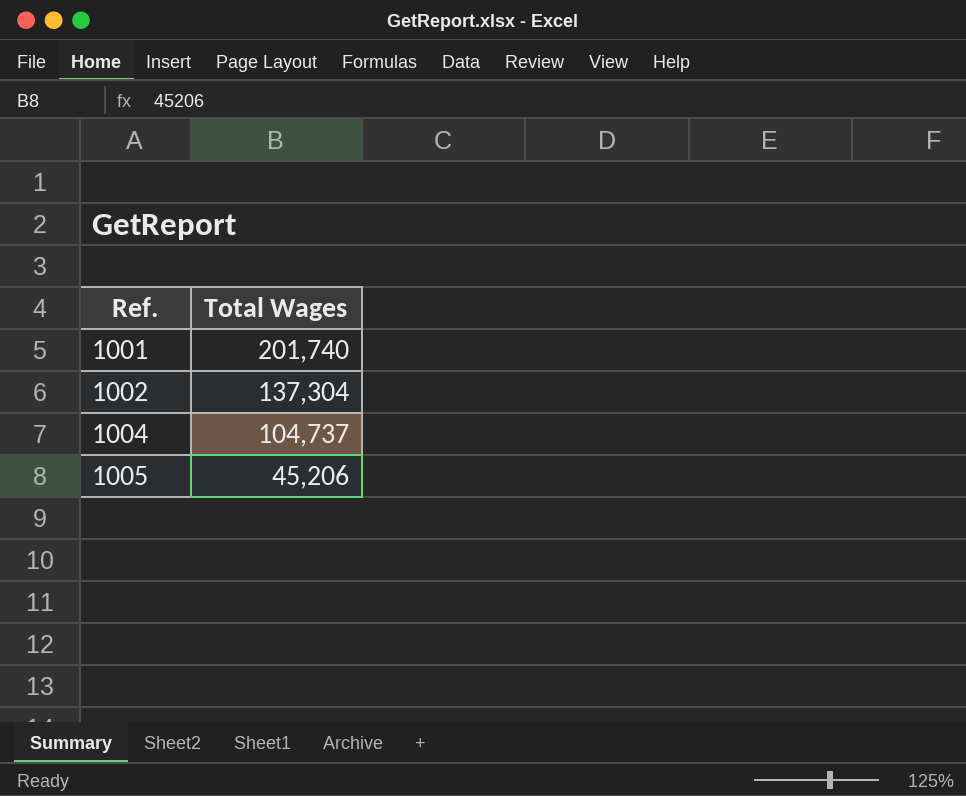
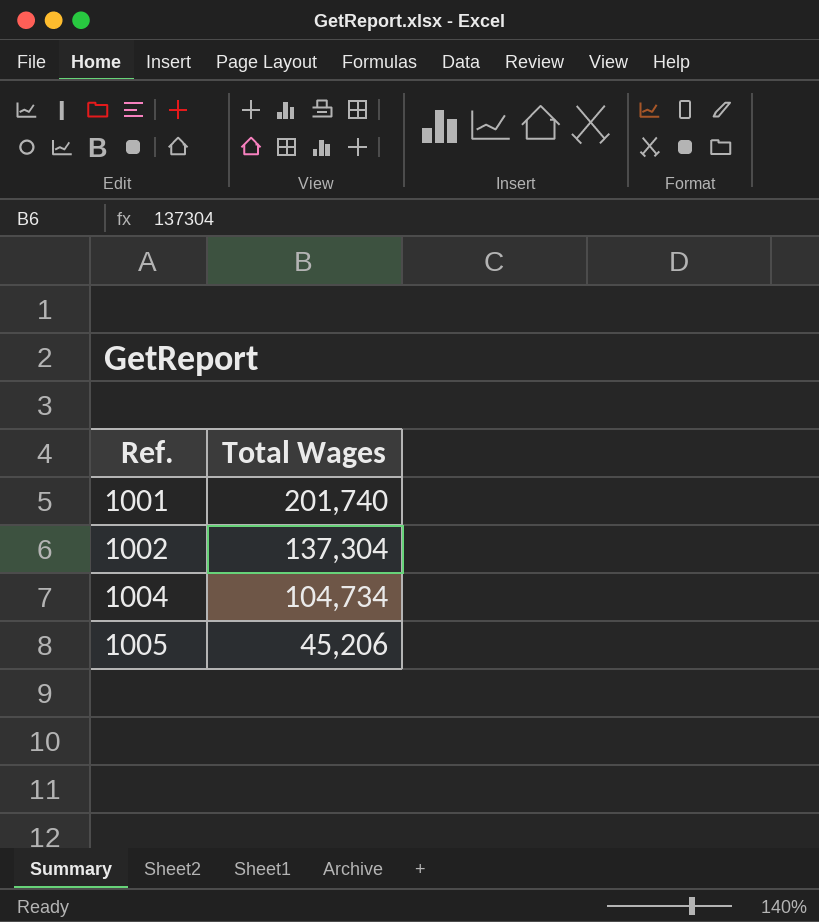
1004 | Total Wages: 104,737 -> 104,734

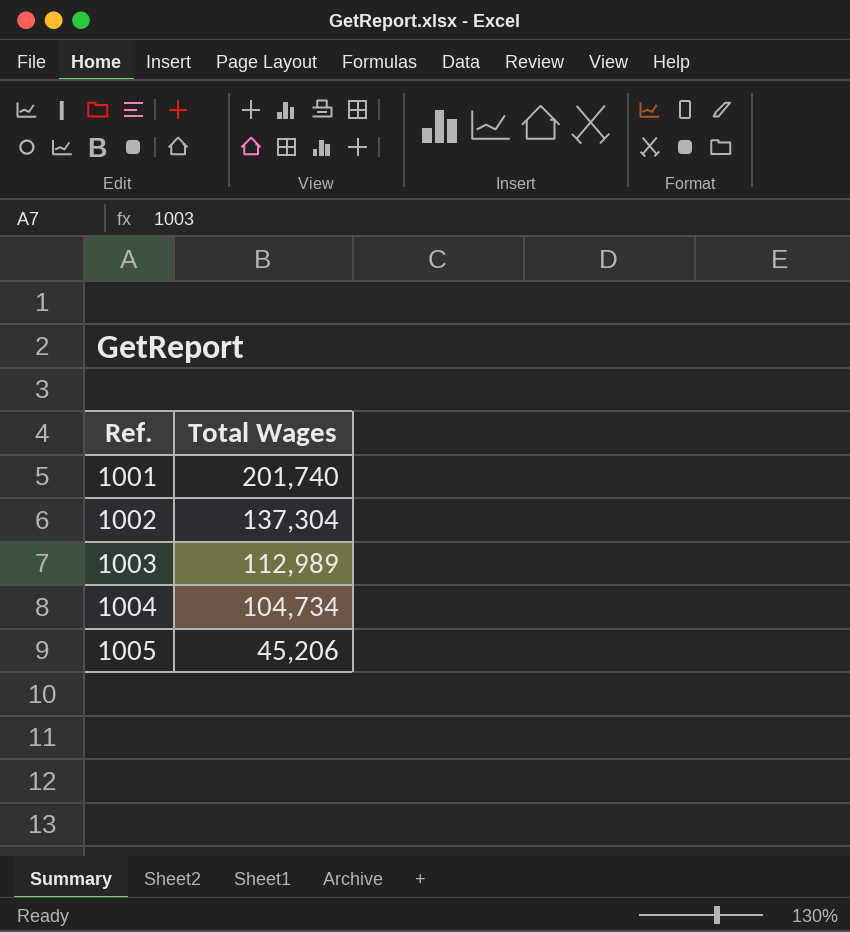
row 1003: none -> 112,989

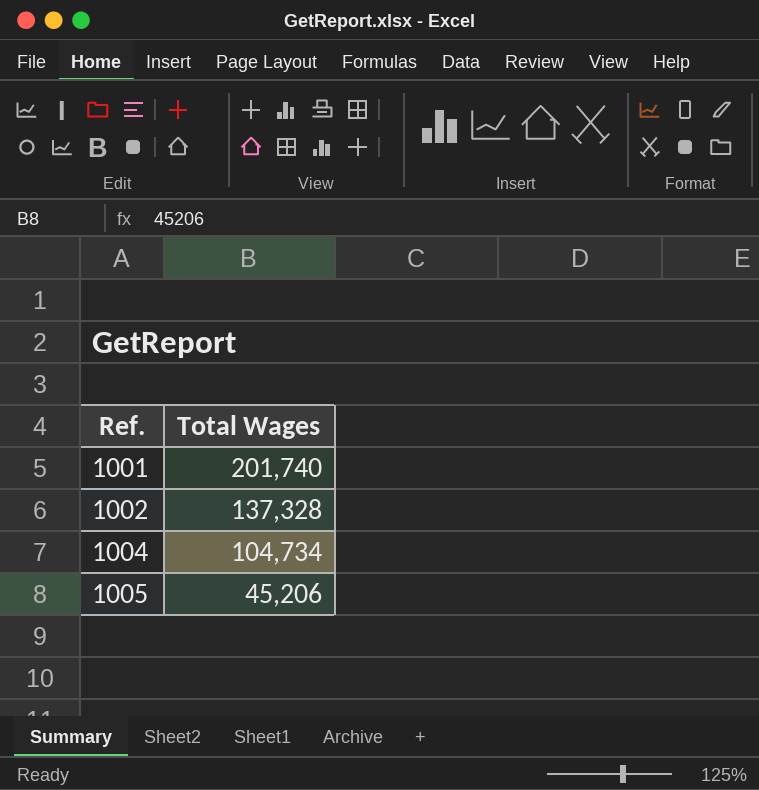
row 1003: 112,989 -> none
1002 | Total Wages: 137,304 -> 137,328

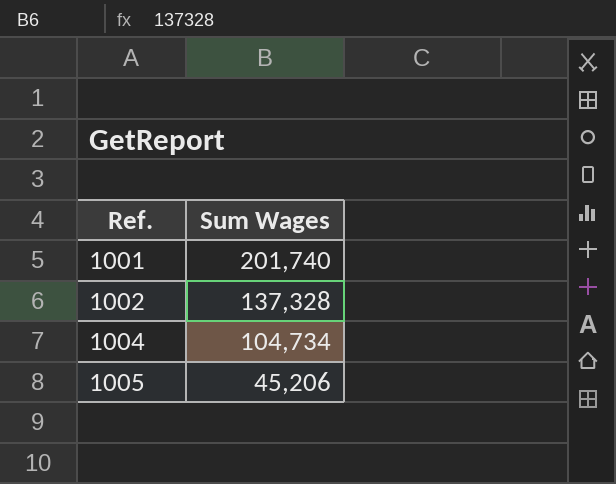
column name: Total Wages -> Sum Wages

